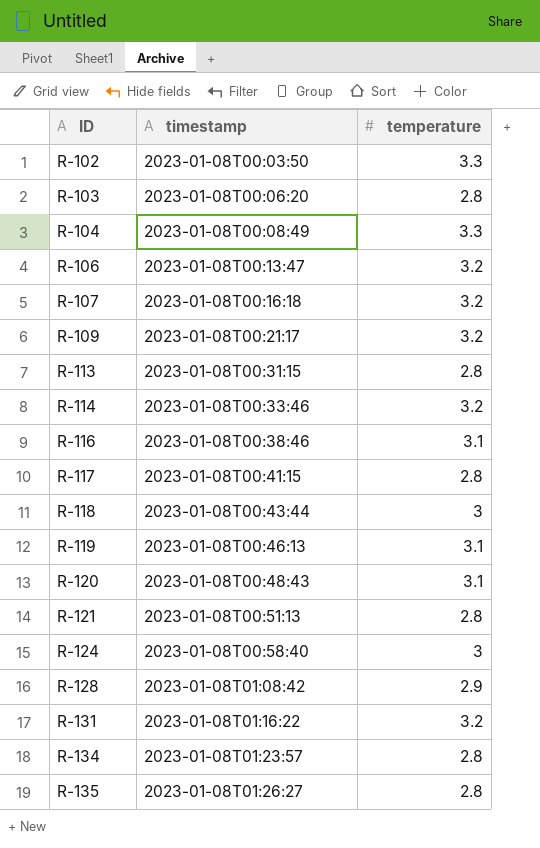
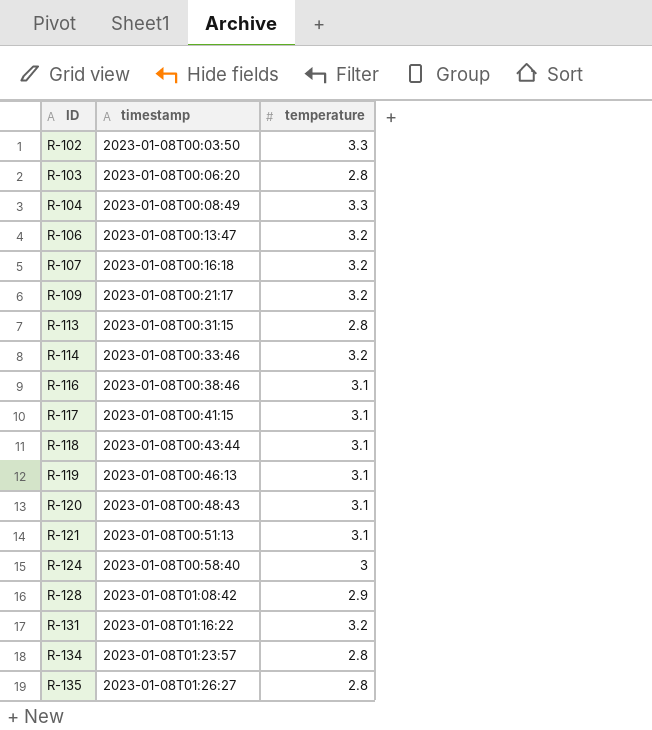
R-117 | temperature: 2.8 -> 3.1
R-118 | temperature: 3 -> 3.1
R-121 | temperature: 2.8 -> 3.1

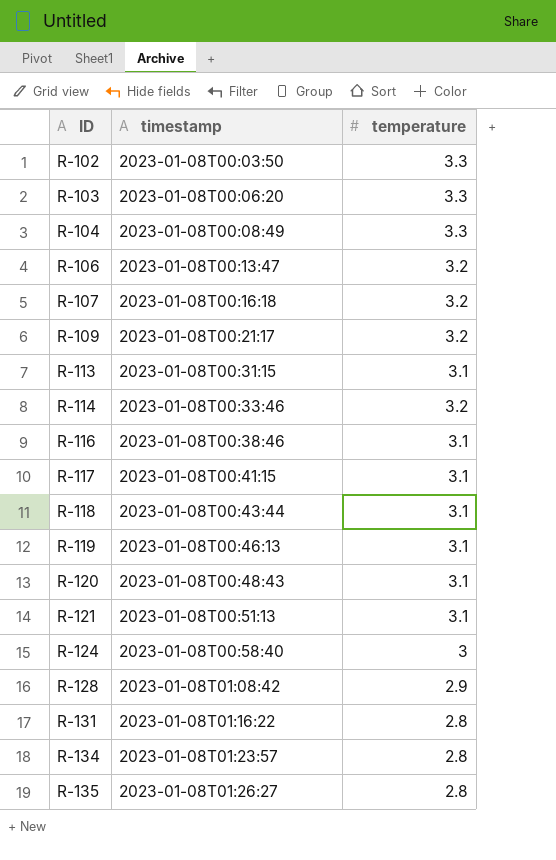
R-103 | temperature: 2.8 -> 3.3
R-113 | temperature: 2.8 -> 3.1
R-131 | temperature: 3.2 -> 2.8

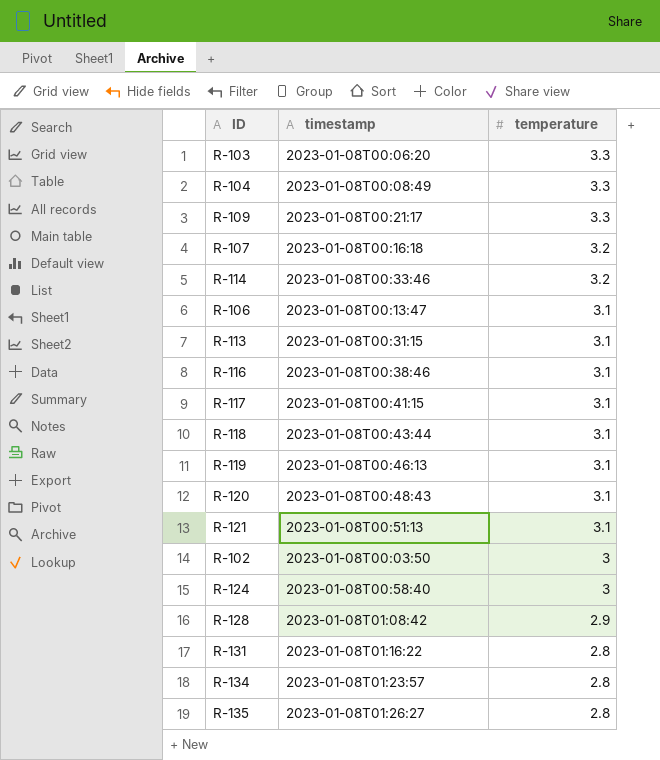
row order: ID ascending -> temperature descending
R-109 | temperature: 3.2 -> 3.3
R-106 | temperature: 3.2 -> 3.1
R-102 | temperature: 3.3 -> 3

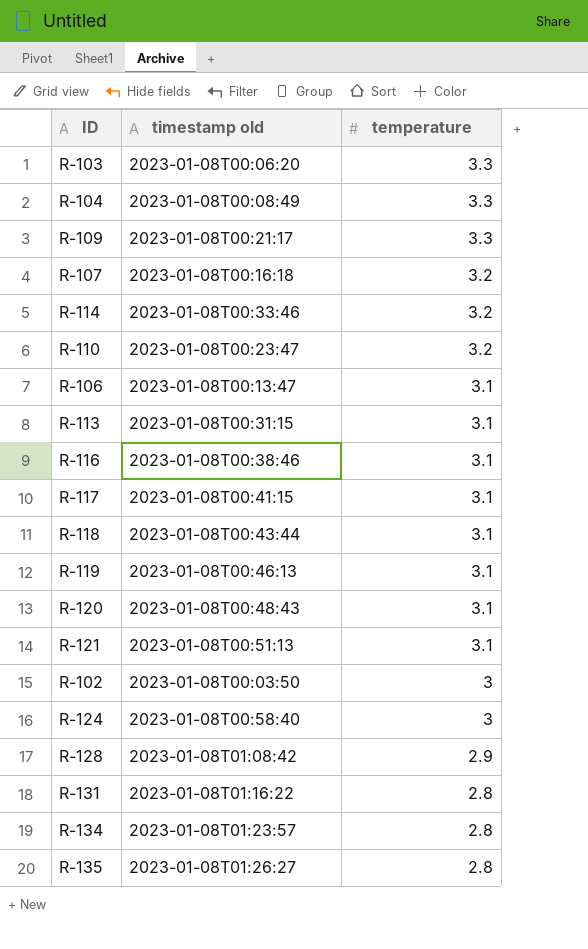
column name: timestamp -> timestamp old
row R-110: none -> 2023-01-08T00:23:47 | 3.2

